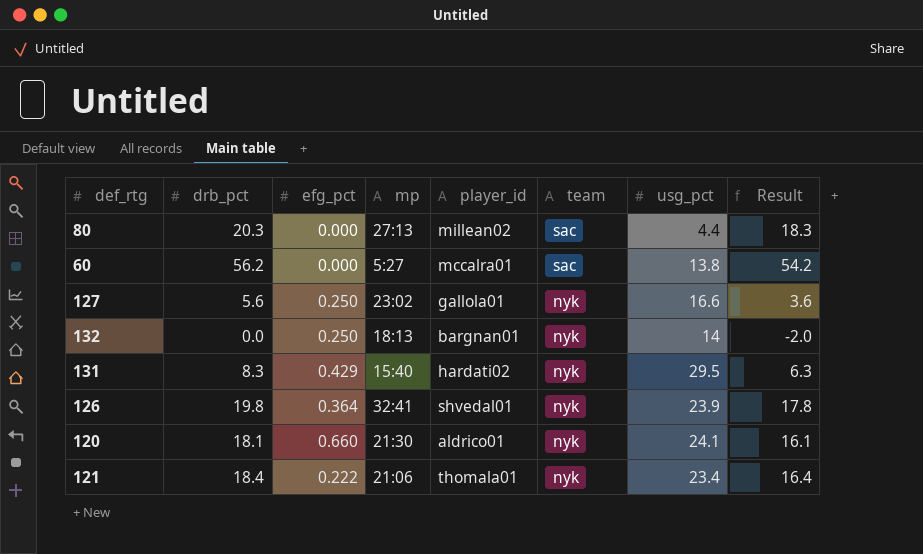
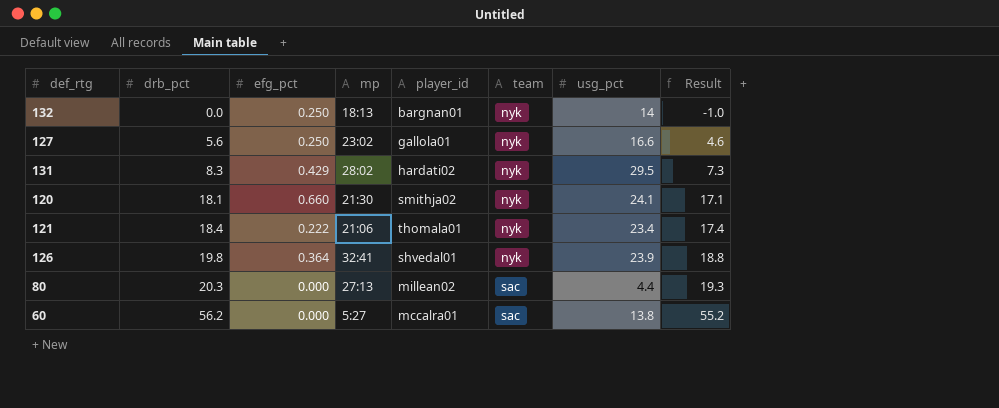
row order: team descending -> drb_pct ascending
column Result | formula: [drb_pct] - 2 -> [drb_pct] - 1
131 | mp: 15:40 -> 28:02
120 | player_id: aldrico01 -> smithja02

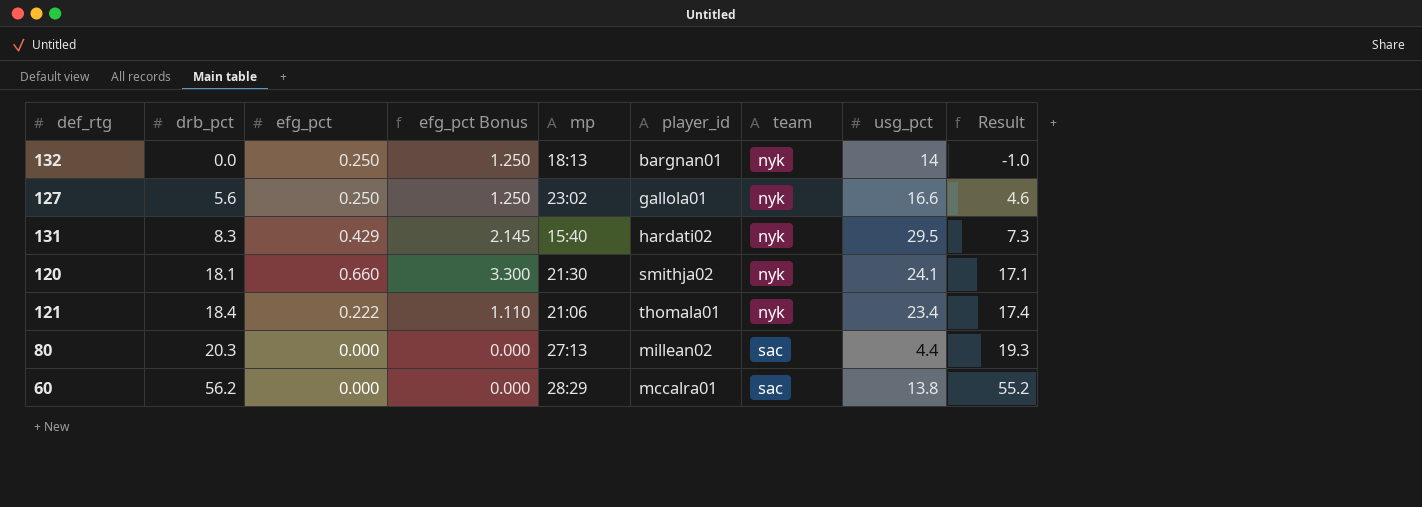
column efg_pct Bonus | formula: none -> [efg_pct] * 5
row 126: 19.8 | 0.364 | 32:41 | shvedal01 | nyk | 23.9 | 18.8 -> none
131 | mp: 28:02 -> 15:40
60 | mp: 5:27 -> 28:29

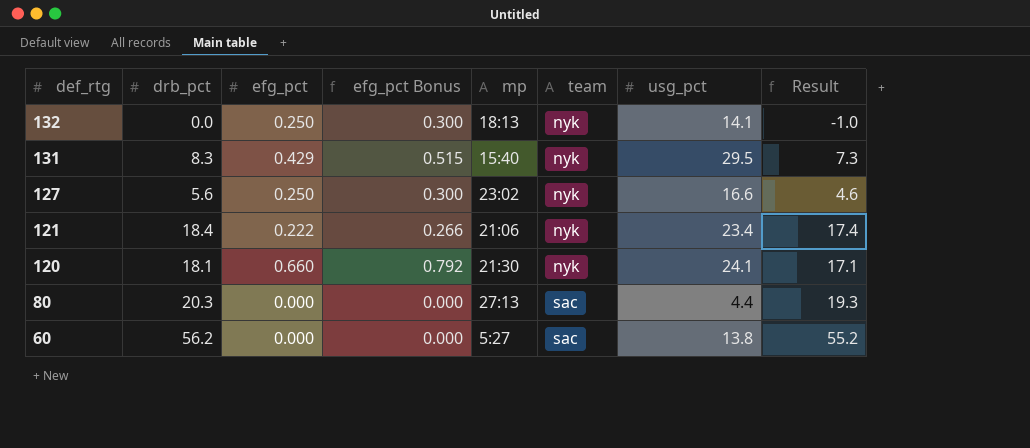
row order: drb_pct ascending -> def_rtg descending
column player_id | position: 6 -> none
column efg_pct Bonus | formula: [efg_pct] * 5 -> [efg_pct] * 1.2
132 | usg_pct: 14 -> 14.1
60 | mp: 28:29 -> 5:27

